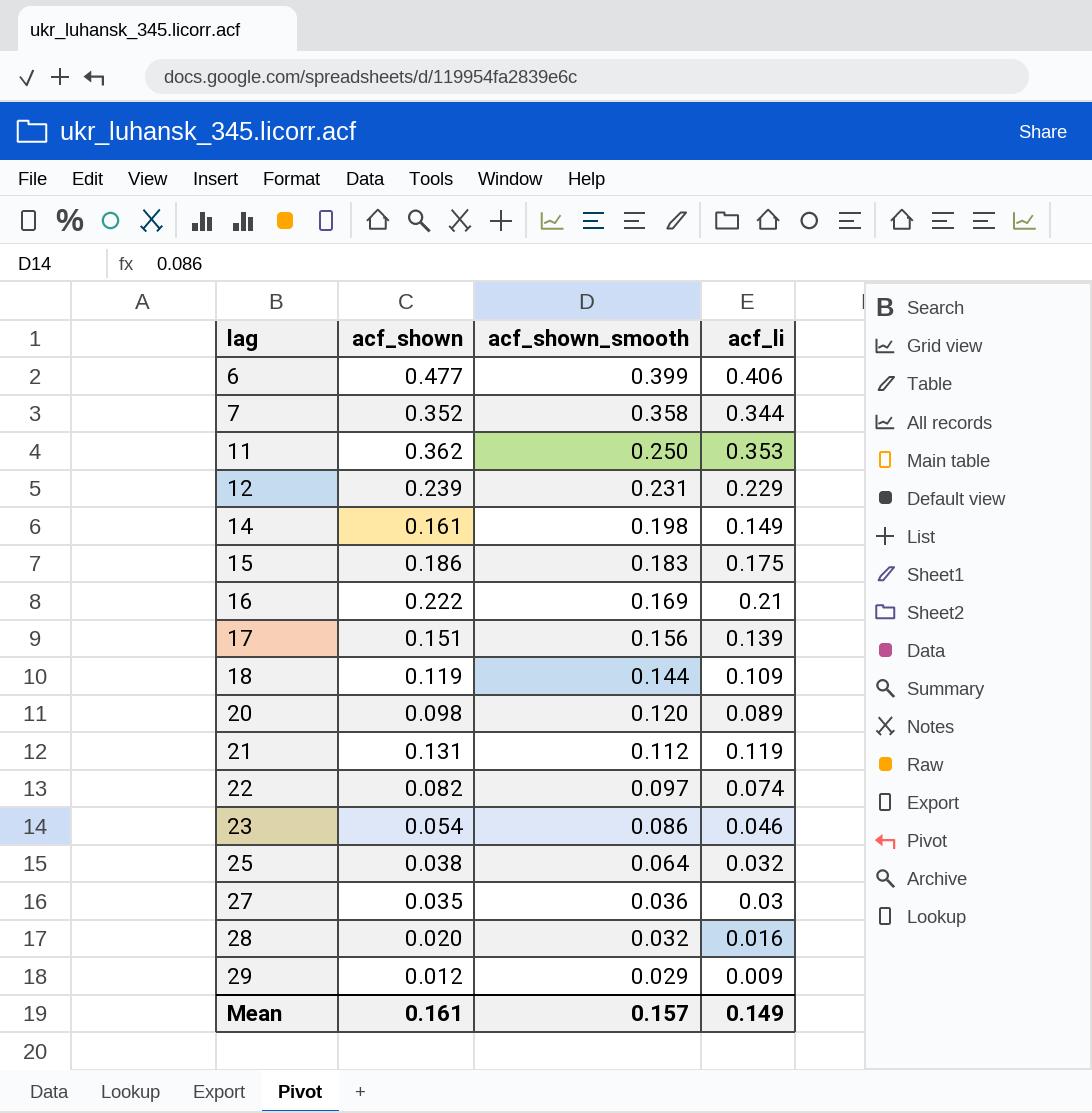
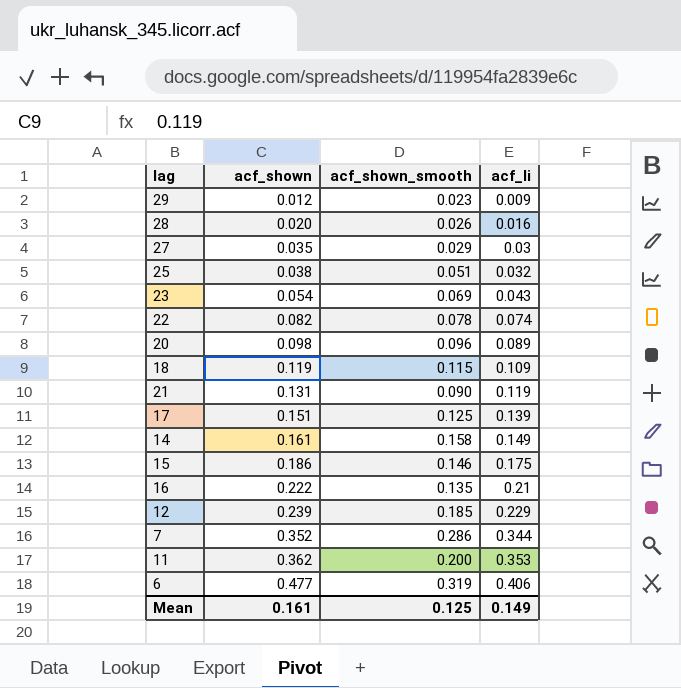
row order: lag ascending -> acf_shown ascending
29 | acf_shown_smooth: 0.029 -> 0.023
28 | acf_shown_smooth: 0.032 -> 0.026
27 | acf_shown_smooth: 0.036 -> 0.029
25 | acf_shown_smooth: 0.064 -> 0.051
23 | acf_shown_smooth: 0.086 -> 0.069
23 | acf_li: 0.046 -> 0.043
22 | acf_shown_smooth: 0.097 -> 0.078
20 | acf_shown_smooth: 0.120 -> 0.096
18 | acf_shown_smooth: 0.144 -> 0.115
21 | acf_shown_smooth: 0.112 -> 0.090
17 | acf_shown_smooth: 0.156 -> 0.125
14 | acf_shown_smooth: 0.198 -> 0.158
15 | acf_shown_smooth: 0.183 -> 0.146
16 | acf_shown_smooth: 0.169 -> 0.135
12 | acf_shown_smooth: 0.231 -> 0.185
7 | acf_shown_smooth: 0.358 -> 0.286
11 | acf_shown_smooth: 0.250 -> 0.200
6 | acf_shown_smooth: 0.399 -> 0.319
Mean | acf_shown_smooth: 0.157 -> 0.125

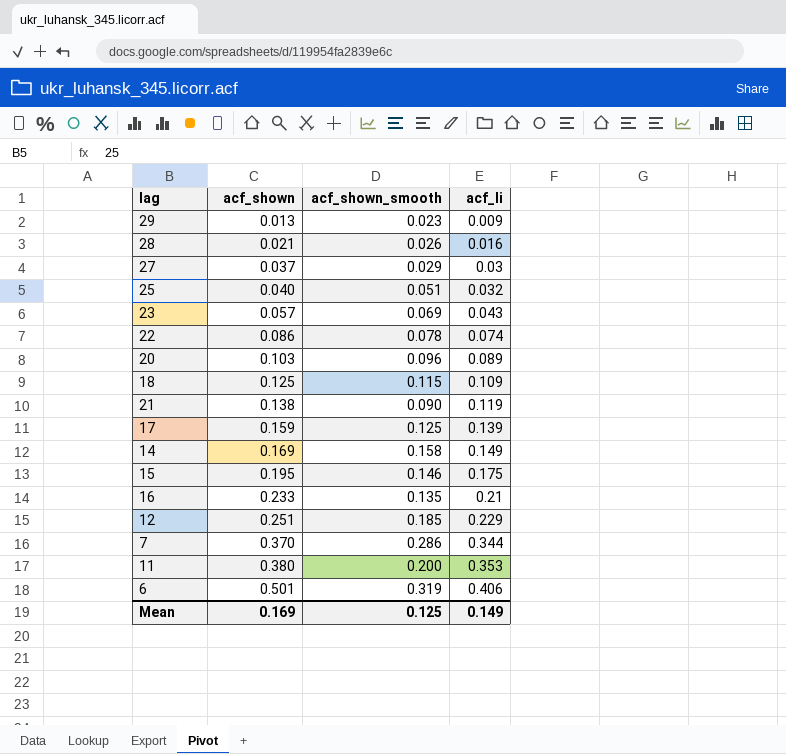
29 | acf_shown: 0.012 -> 0.013
28 | acf_shown: 0.020 -> 0.021
27 | acf_shown: 0.035 -> 0.037
25 | acf_shown: 0.038 -> 0.040
23 | acf_shown: 0.054 -> 0.057
22 | acf_shown: 0.082 -> 0.086
20 | acf_shown: 0.098 -> 0.103
18 | acf_shown: 0.119 -> 0.125
21 | acf_shown: 0.131 -> 0.138
17 | acf_shown: 0.151 -> 0.159
14 | acf_shown: 0.161 -> 0.169
15 | acf_shown: 0.186 -> 0.195
16 | acf_shown: 0.222 -> 0.233
12 | acf_shown: 0.239 -> 0.251
7 | acf_shown: 0.352 -> 0.370
11 | acf_shown: 0.362 -> 0.380
6 | acf_shown: 0.477 -> 0.501
Mean | acf_shown: 0.161 -> 0.169

